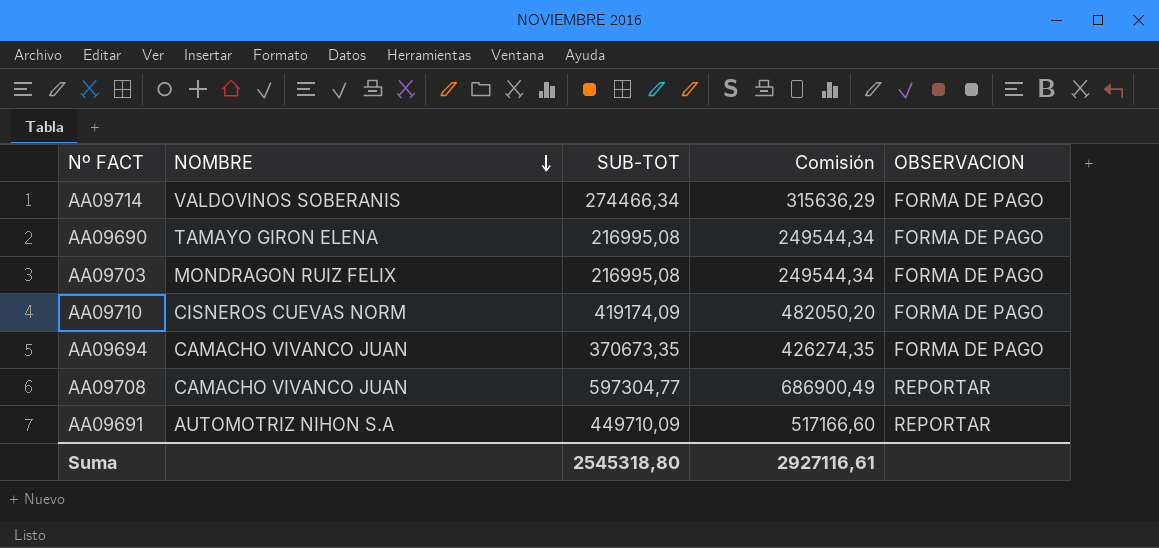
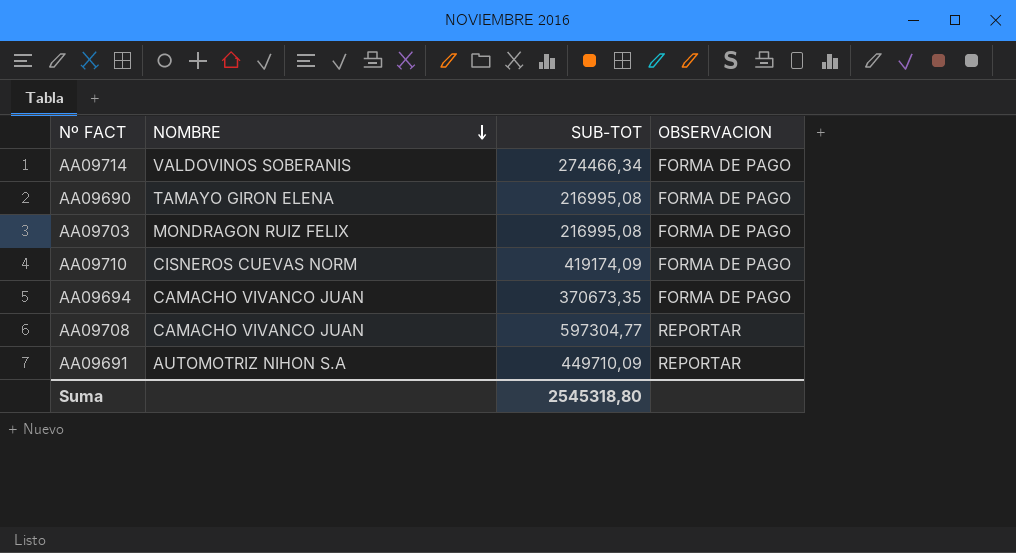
column Comisión | formula: [SUB-TOT] * 1,15 -> none

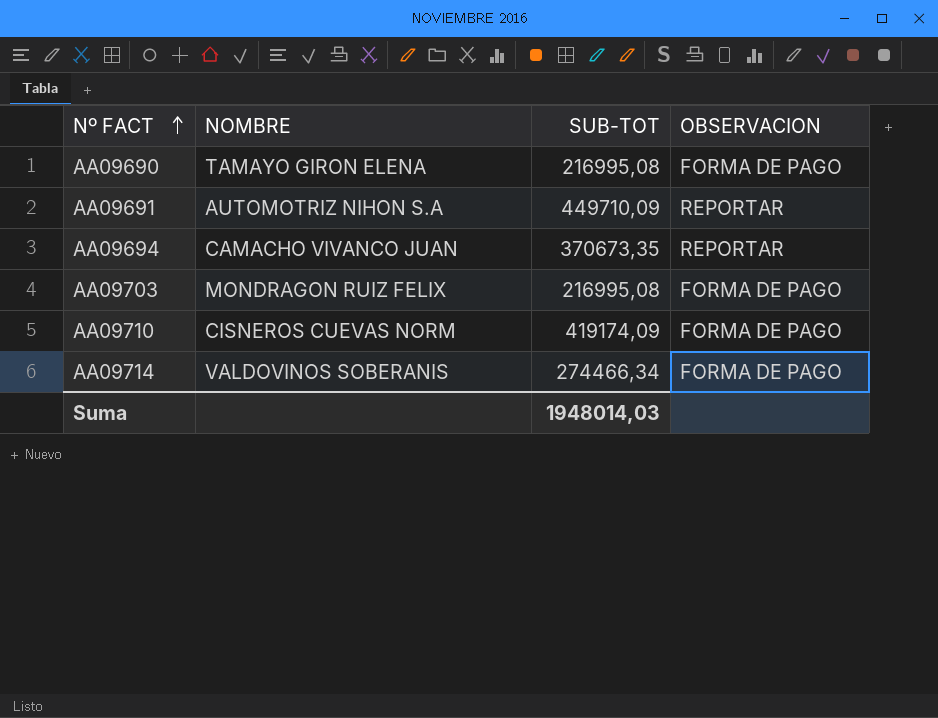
row order: NOMBRE descending -> Nº FACT ascending
row AA09708: CAMACHO VIVANCO JUAN | 597304,77 | REPORTAR -> none
AA09694 | OBSERVACION: FORMA DE PAGO -> REPORTAR
Suma | SUB-TOT: 2545318,80 -> 1948014,03

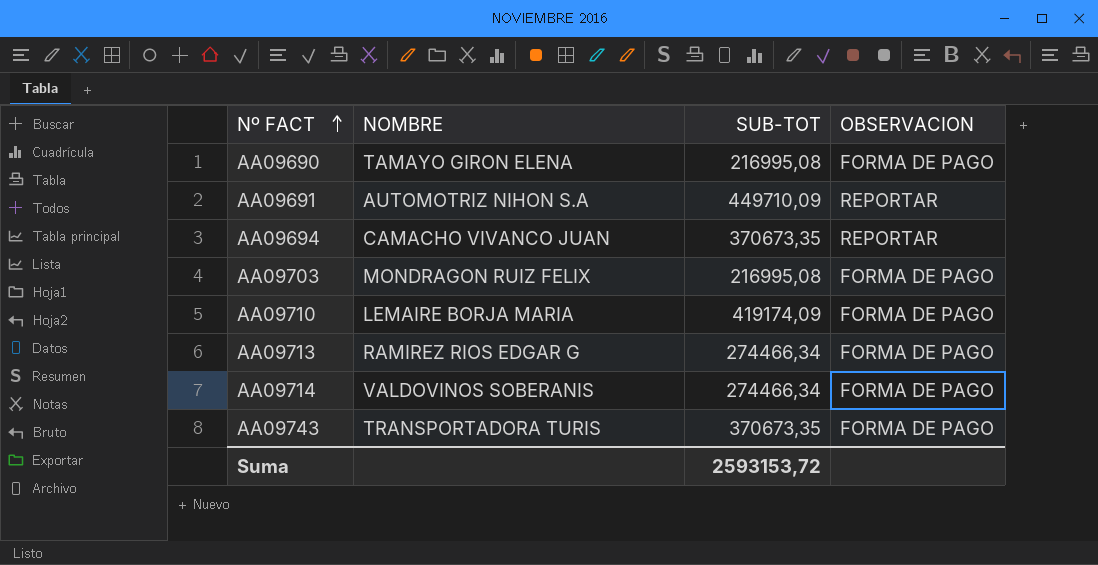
AA09710 | NOMBRE: CISNEROS CUEVAS NORM -> LEMAIRE BORJA MARIA
row AA09713: none -> RAMIREZ RIOS EDGAR G | 274466,34 | FORMA DE PAGO
row AA09743: none -> TRANSPORTADORA TURIS | 370673,35 | FORMA DE PAGO
Suma | SUB-TOT: 1948014,03 -> 2593153,72

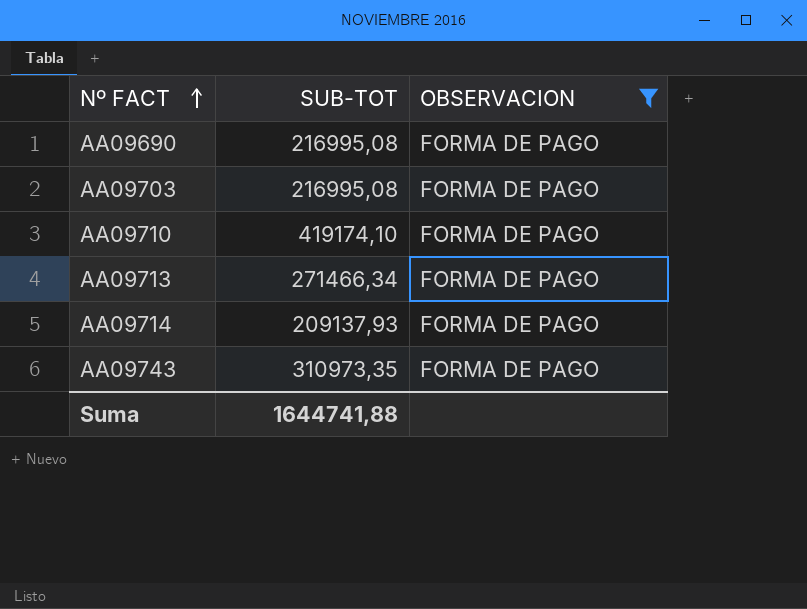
filter: none -> OBSERVACION = FORMA DE PAGO
column NOMBRE | position: 2 -> none
AA09710 | SUB-TOT: 419174,09 -> 419174,10
AA09713 | SUB-TOT: 274466,34 -> 271466,34
AA09714 | SUB-TOT: 274466,34 -> 209137,93
AA09743 | SUB-TOT: 370673,35 -> 310973,35
Suma | SUB-TOT: 2593153,72 -> 1644741,88

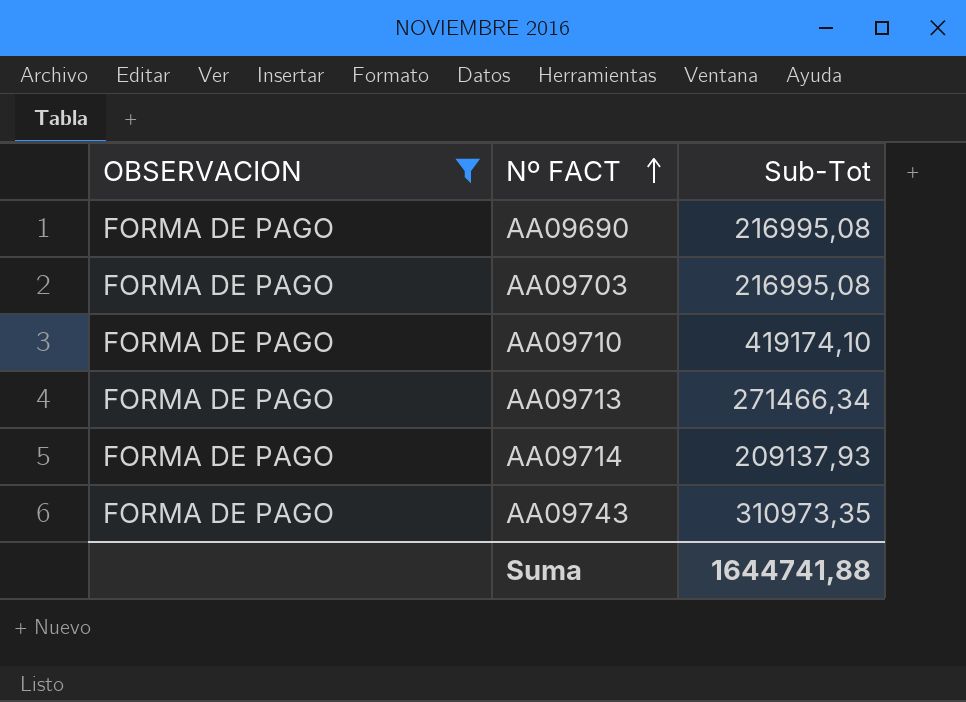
column OBSERVACION | position: 3 -> 1
column name: SUB-TOT -> Sub-Tot

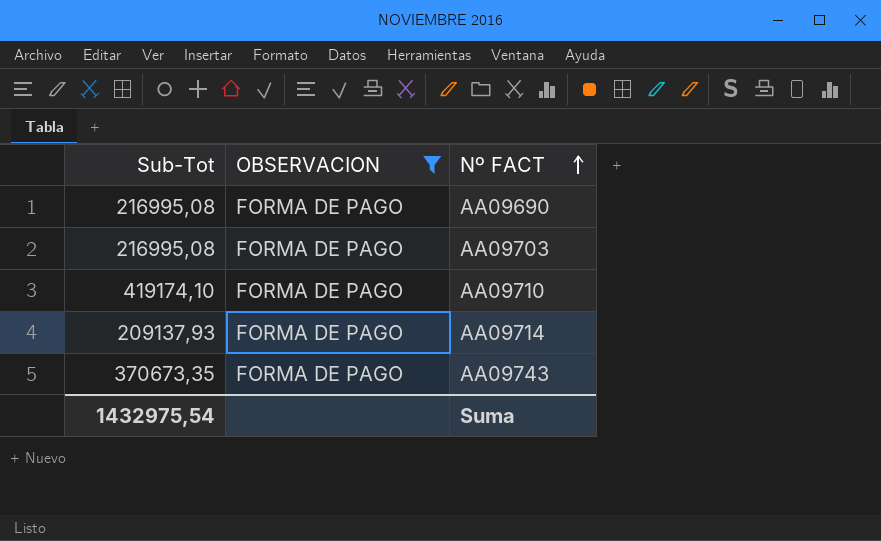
column Sub-Tot | position: 3 -> 1
row AA09713: FORMA DE PAGO | 271466,34 -> none
AA09743 | Sub-Tot: 310973,35 -> 370673,35
Suma | Sub-Tot: 1644741,88 -> 1432975,54

